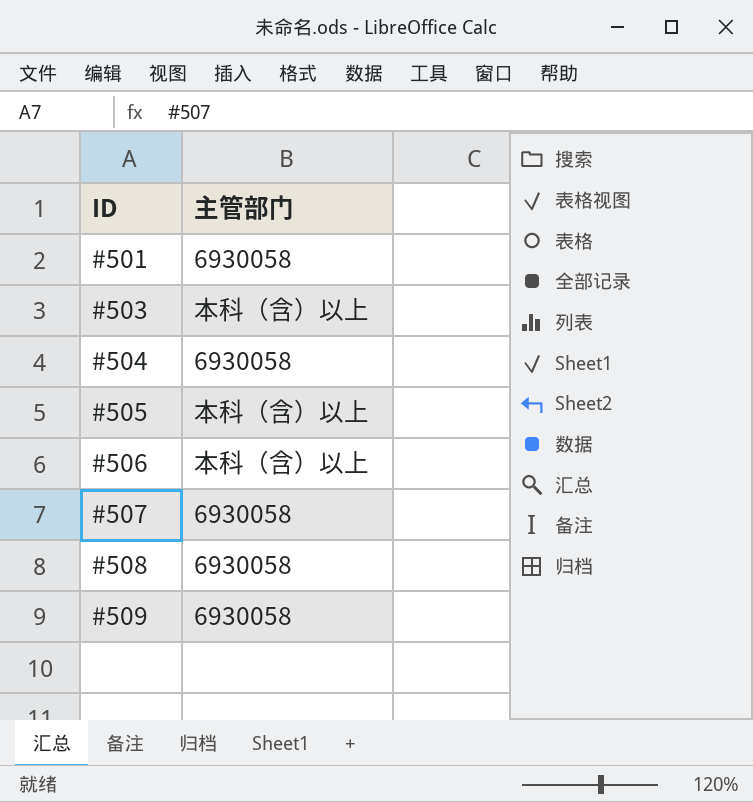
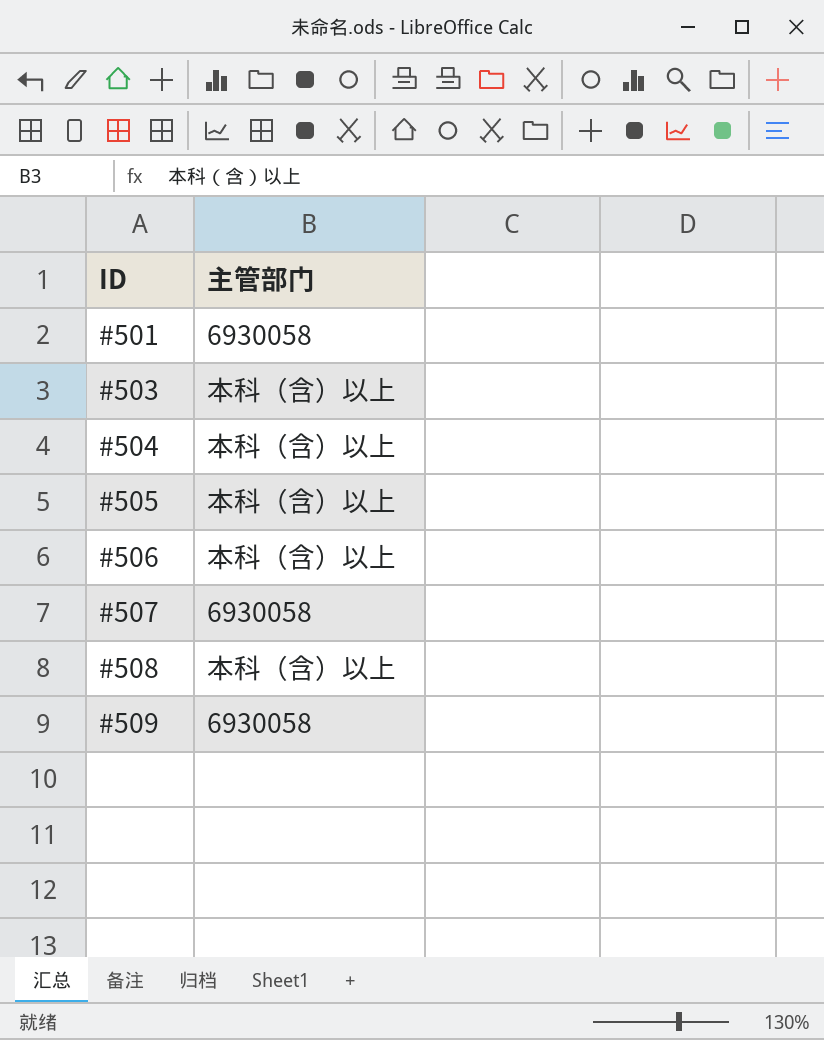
#504 | 主管部门: 6930058 -> 本科（含）以上
#508 | 主管部门: 6930058 -> 本科（含）以上

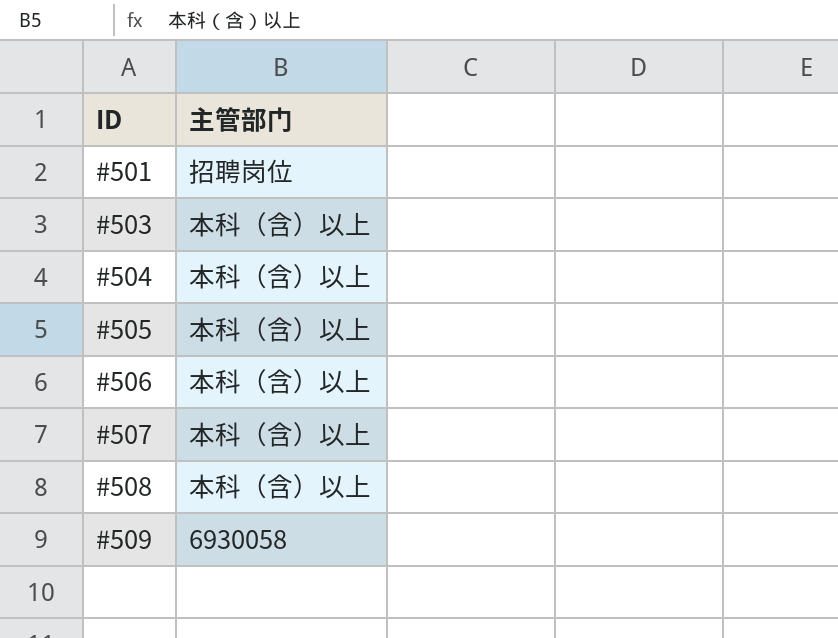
#501 | 主管部门: 6930058 -> 招聘岗位
#507 | 主管部门: 6930058 -> 本科（含）以上

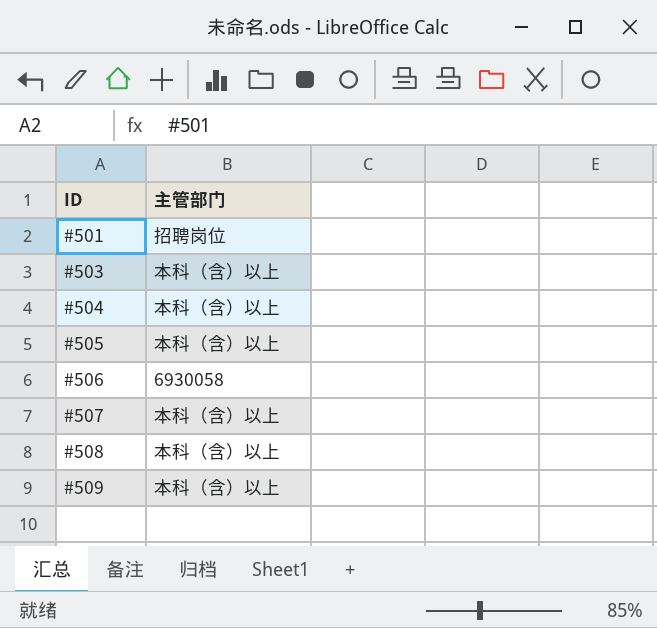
#506 | 主管部门: 本科（含）以上 -> 6930058
#509 | 主管部门: 6930058 -> 本科（含）以上

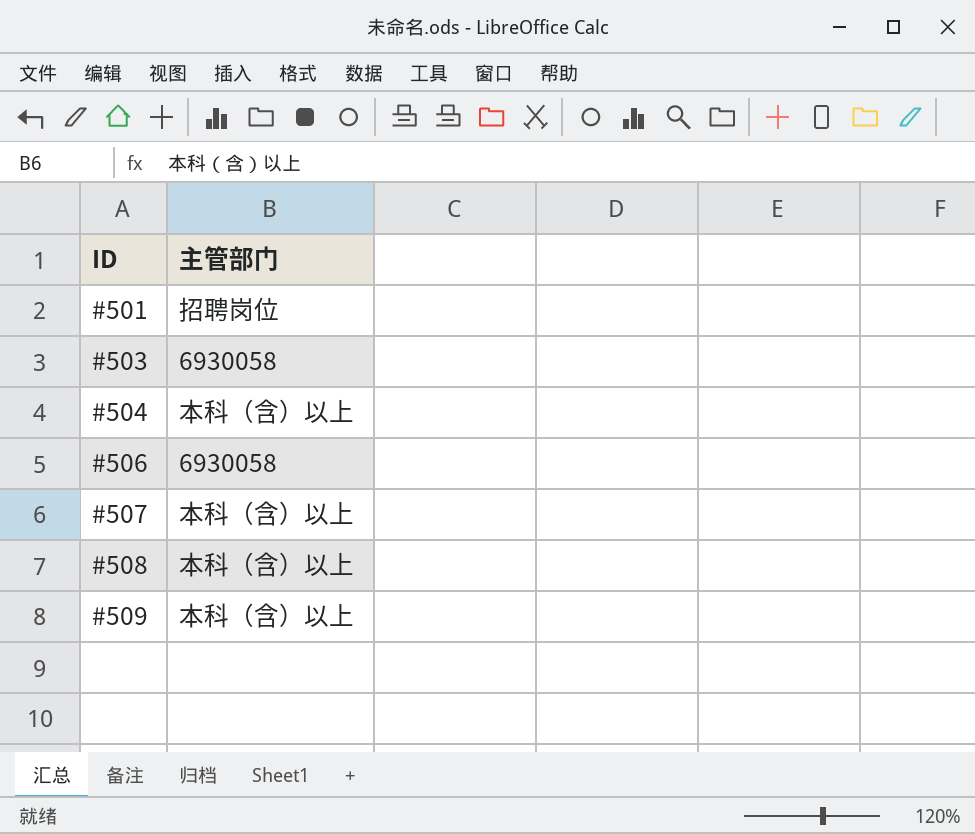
row #505: 本科（含）以上 -> none
#503 | 主管部门: 本科（含）以上 -> 6930058

